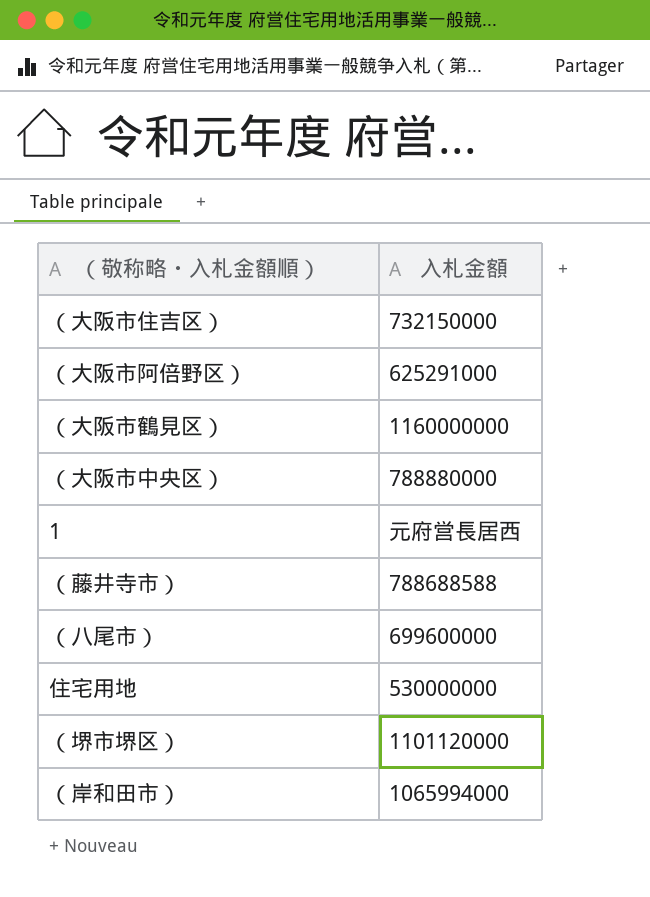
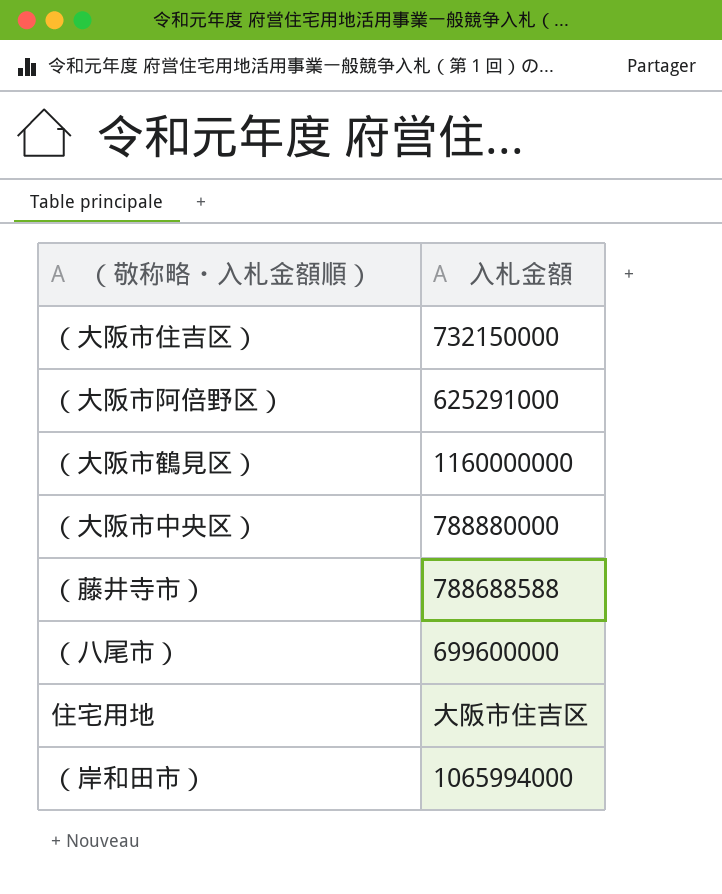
row 1: 元府営長居西 -> none
row （堺市堺区）: 1101120000 -> none
住宅用地 | 入札金額: 530000000 -> 大阪市住吉区

